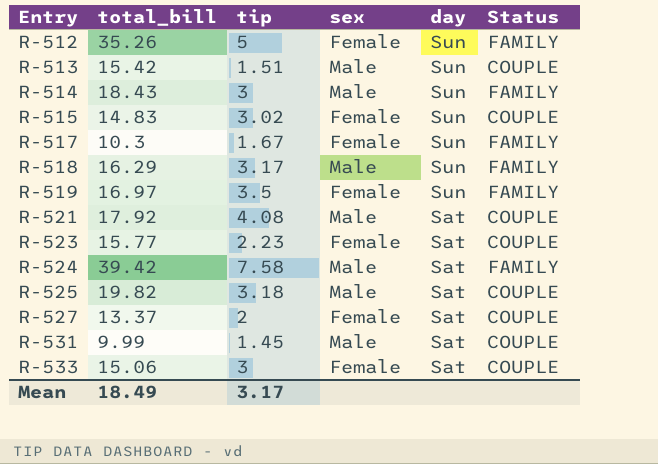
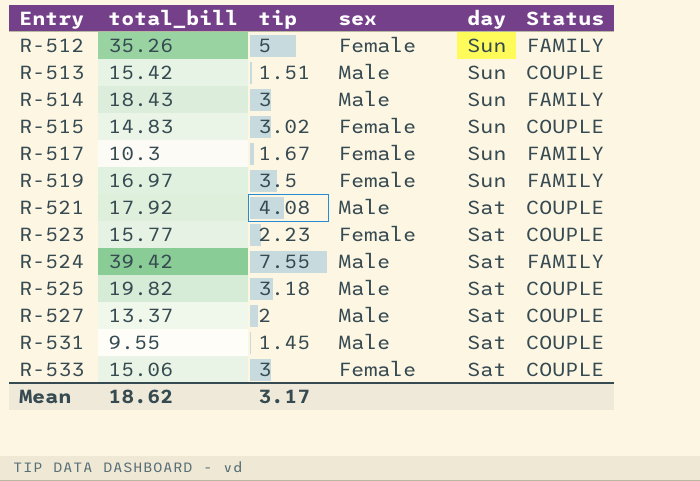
row R-518: 16.29 | 3.17 | Male | Sun | FAMILY -> none
R-524 | tip: 7.58 -> 7.55
R-527 | sex: Female -> Male
R-531 | total_bill: 9.99 -> 9.55
Mean | total_bill: 18.49 -> 18.62

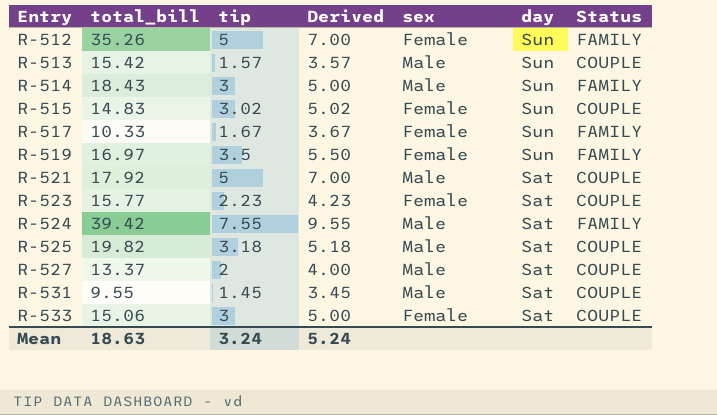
column Derived | formula: none -> [tip] + 2
R-513 | tip: 1.51 -> 1.57
R-517 | total_bill: 10.3 -> 10.33
R-521 | tip: 4.08 -> 5
Mean | total_bill: 18.62 -> 18.63
Mean | tip: 3.17 -> 3.24

